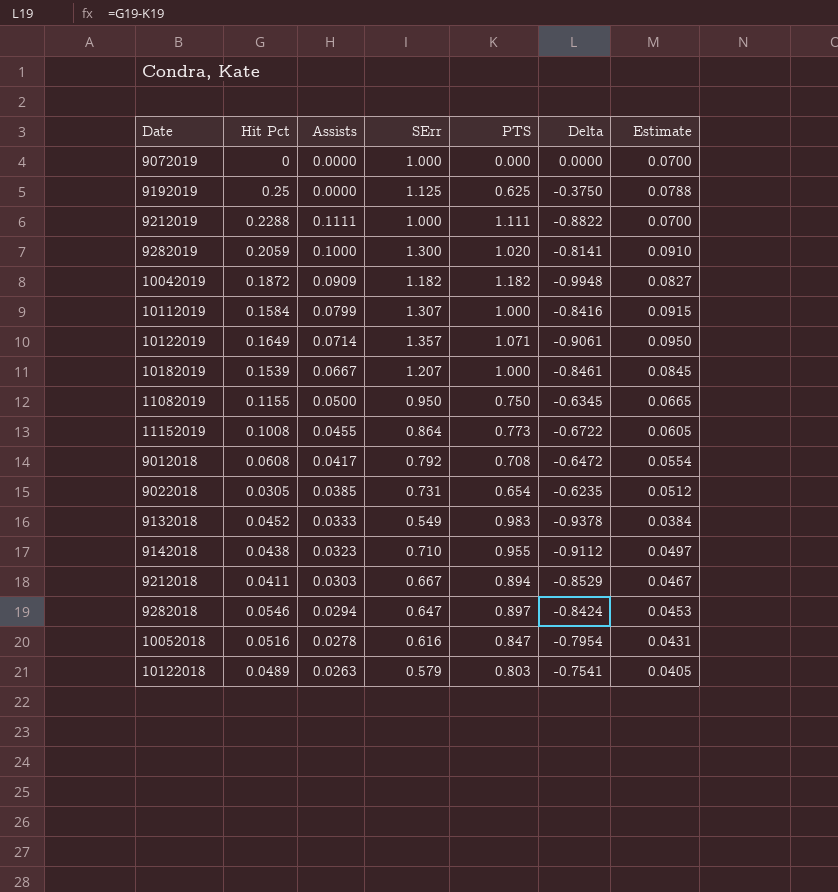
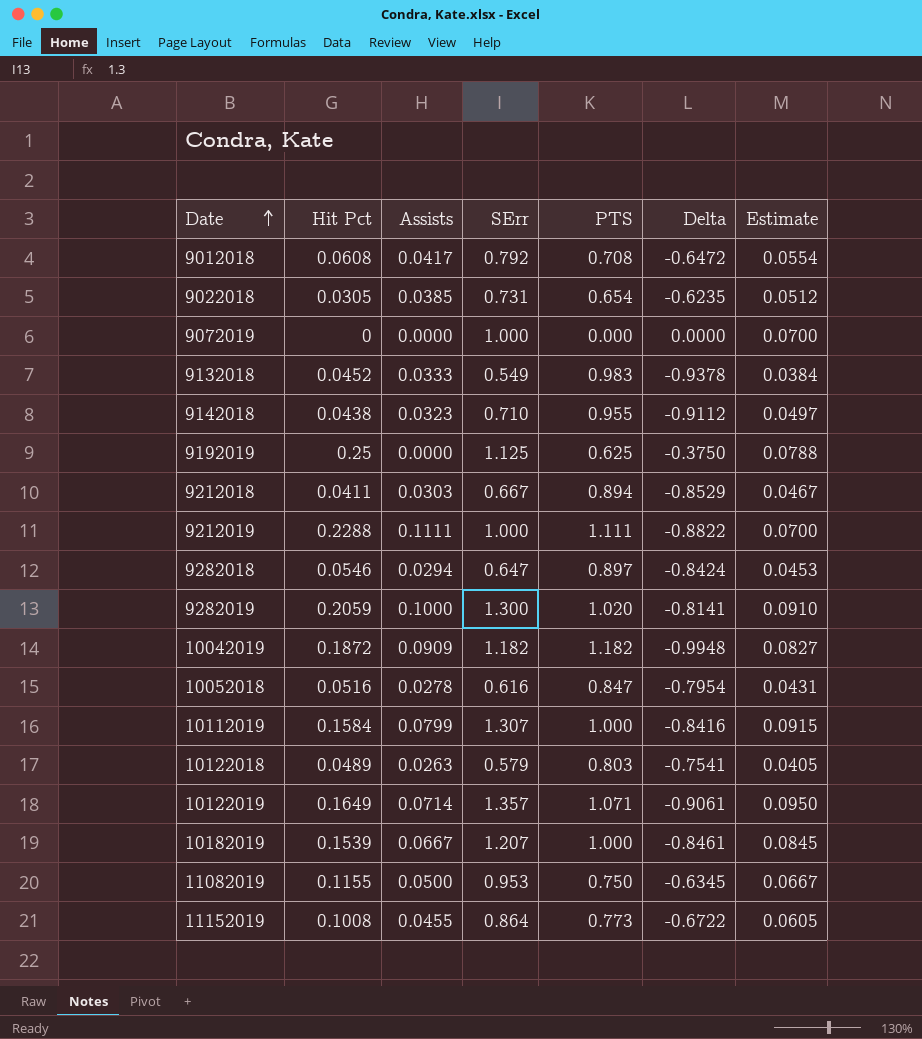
row order: none -> Date ascending
11082019 | SErr: 0.950 -> 0.953
11082019 | Estimate: 0.0665 -> 0.0667

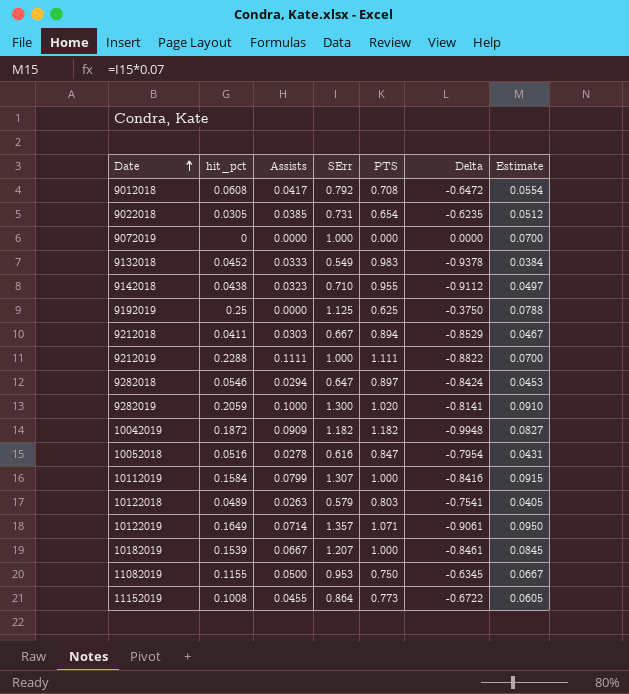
column name: Hit Pct -> hit_pct

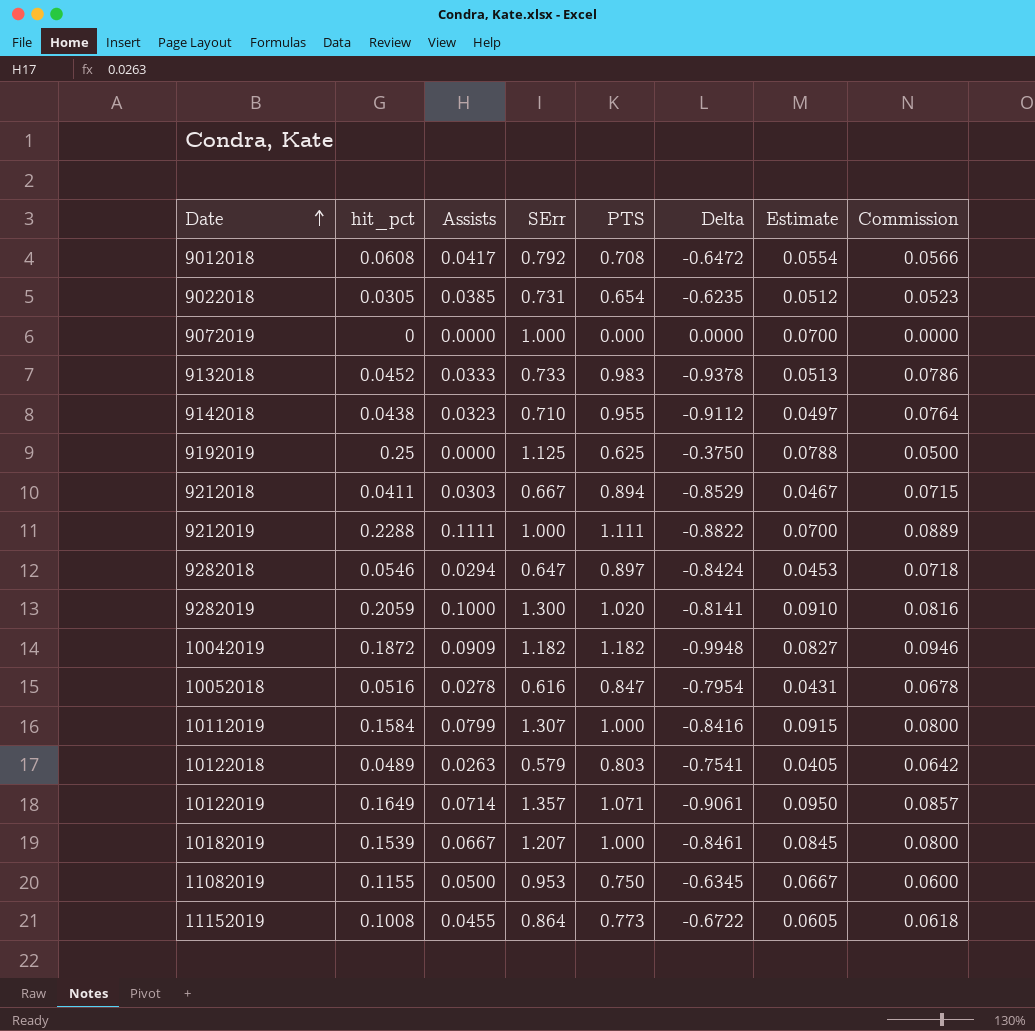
column Commission | formula: none -> [PTS] * 0.08
9132018 | SErr: 0.549 -> 0.733
9132018 | Estimate: 0.0384 -> 0.0513

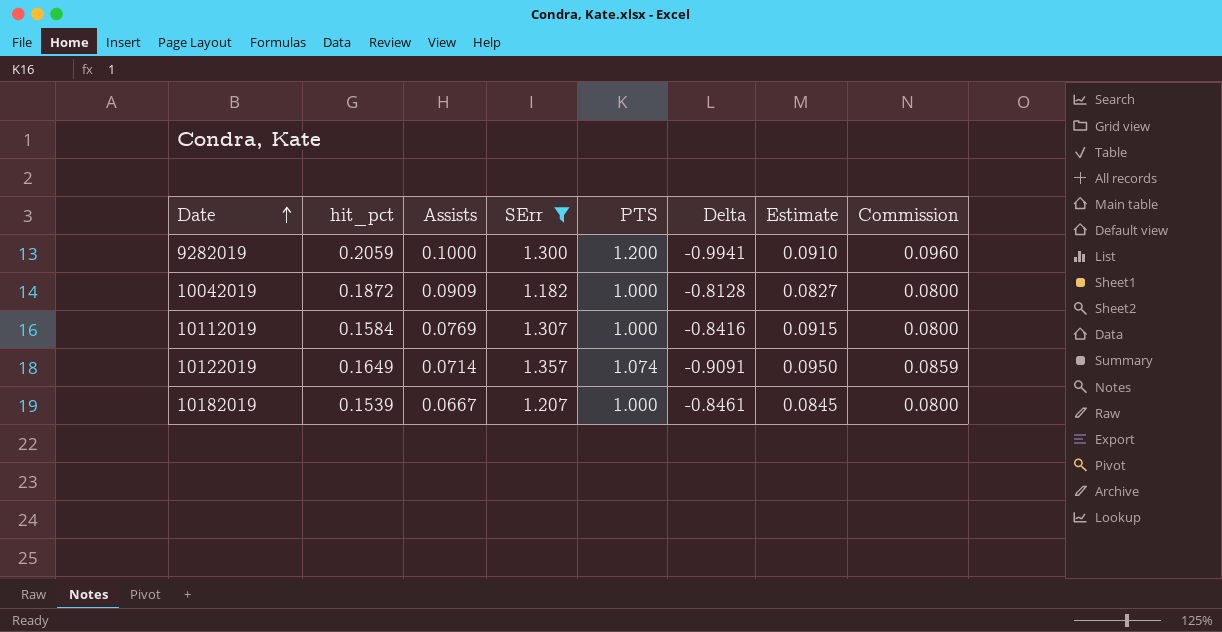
filter: none -> SErr >= 1.182
9282019 | PTS: 1.020 -> 1.200
9282019 | Delta: -0.8141 -> -0.9941
9282019 | Commission: 0.0816 -> 0.0960
10042019 | PTS: 1.182 -> 1.000
10042019 | Delta: -0.9948 -> -0.8128
10042019 | Commission: 0.0946 -> 0.0800
10112019 | Assists: 0.0799 -> 0.0769
10122019 | PTS: 1.071 -> 1.074
10122019 | Delta: -0.9061 -> -0.9091
10122019 | Commission: 0.0857 -> 0.0859

